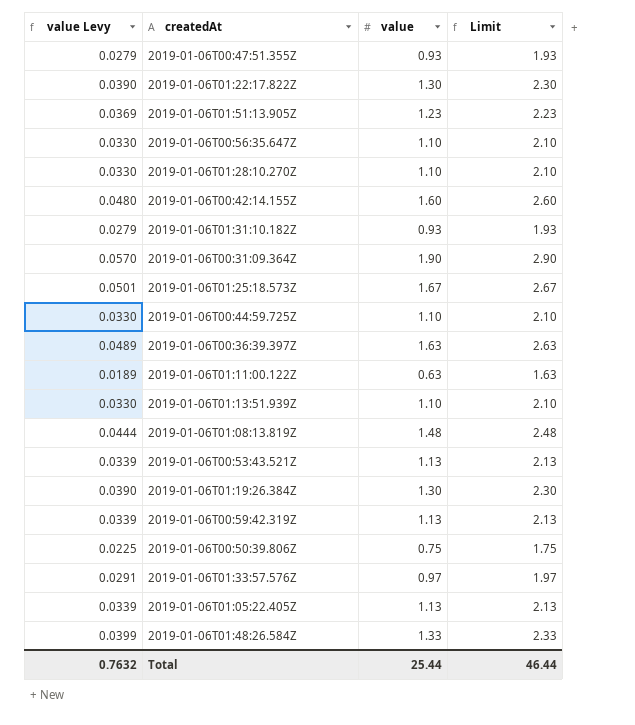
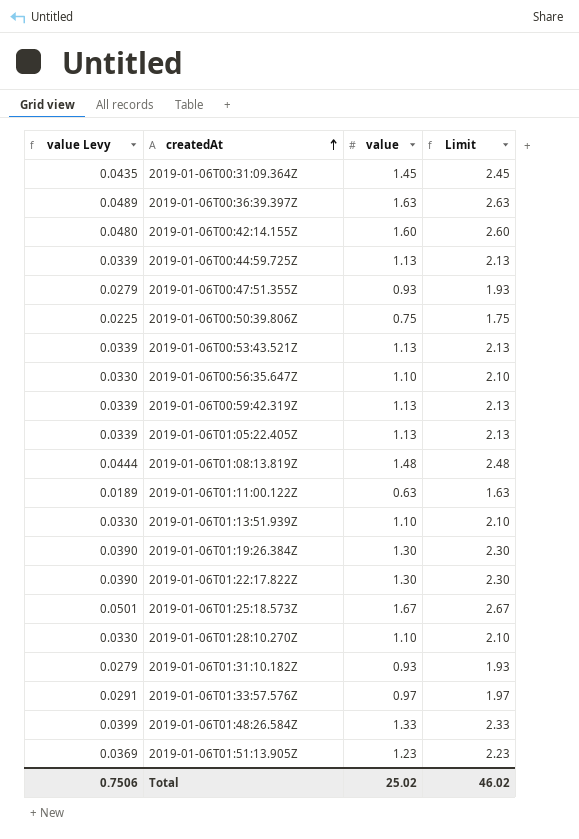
row order: none -> createdAt ascending
2019-01-06T00:31:09.364Z | value Levy: 0.0570 -> 0.0435
2019-01-06T00:31:09.364Z | value: 1.90 -> 1.45
2019-01-06T00:31:09.364Z | Limit: 2.90 -> 2.45
2019-01-06T00:44:59.725Z | value Levy: 0.0330 -> 0.0339
2019-01-06T00:44:59.725Z | value: 1.10 -> 1.13
2019-01-06T00:44:59.725Z | Limit: 2.10 -> 2.13
Total | value Levy: 0.7632 -> 0.7506
Total | value: 25.44 -> 25.02
Total | Limit: 46.44 -> 46.02

